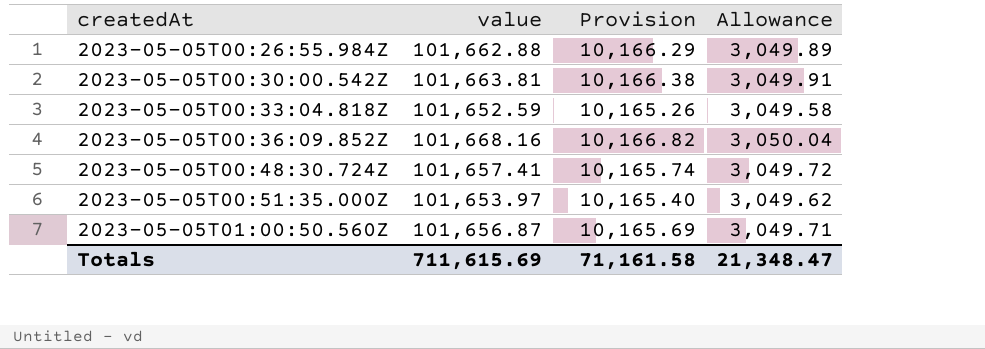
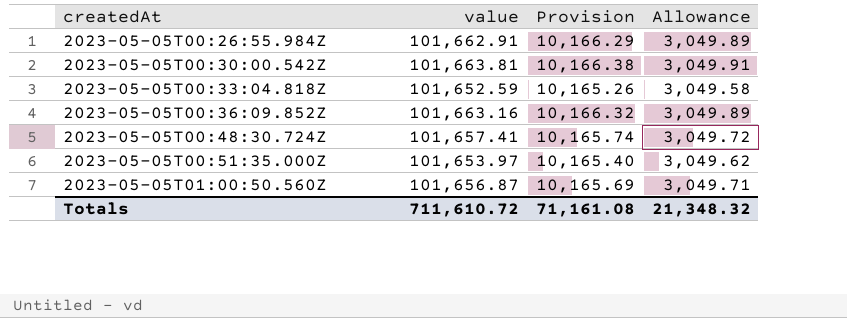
2023-05-05T00:26:55.984Z | value: 101,662.88 -> 101,662.91
2023-05-05T00:36:09.852Z | value: 101,668.16 -> 101,663.16
2023-05-05T00:36:09.852Z | Provision: 10,166.82 -> 10,166.32
2023-05-05T00:36:09.852Z | Allowance: 3,050.04 -> 3,049.89
Totals | value: 711,615.69 -> 711,610.72
Totals | Provision: 71,161.58 -> 71,161.08
Totals | Allowance: 21,348.47 -> 21,348.32

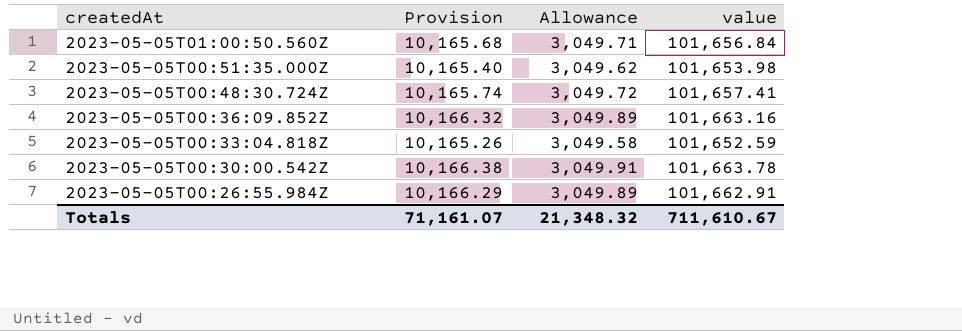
row order: createdAt ascending -> createdAt descending
column value | position: 2 -> 4
2023-05-05T01:00:50.560Z | Provision: 10,165.69 -> 10,165.68
2023-05-05T01:00:50.560Z | value: 101,656.87 -> 101,656.84
2023-05-05T00:51:35.000Z | value: 101,653.97 -> 101,653.98
2023-05-05T00:30:00.542Z | value: 101,663.81 -> 101,663.78
Totals | Provision: 71,161.08 -> 71,161.07
Totals | value: 711,610.72 -> 711,610.67

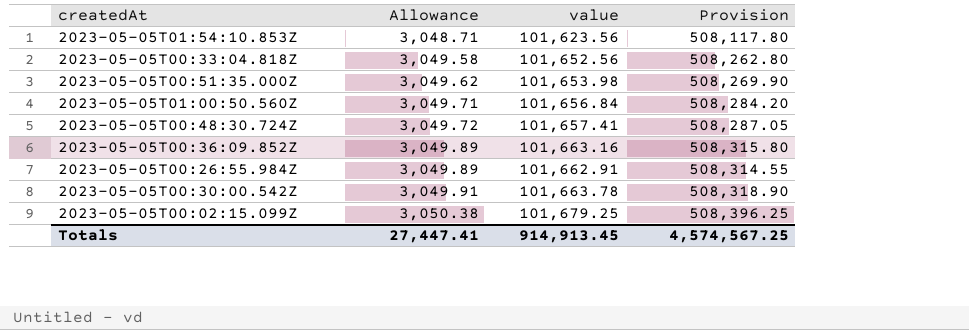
row order: createdAt descending -> Allowance ascending
column Provision | formula: [value] * 0.1 -> [value] * 5
column Provision | position: 2 -> 4
row 2023-05-05T01:54:10.853Z: none -> 3,048.71 | 101,623.56 | 508,117.80
2023-05-05T00:33:04.818Z | value: 101,652.59 -> 101,652.56
row 2023-05-05T00:02:15.099Z: none -> 3,050.38 | 101,679.25 | 508,396.25
Totals | Allowance: 21,348.32 -> 27,447.41
Totals | value: 711,610.67 -> 914,913.45
Totals | Provision: 71,161.07 -> 4,574,567.25

